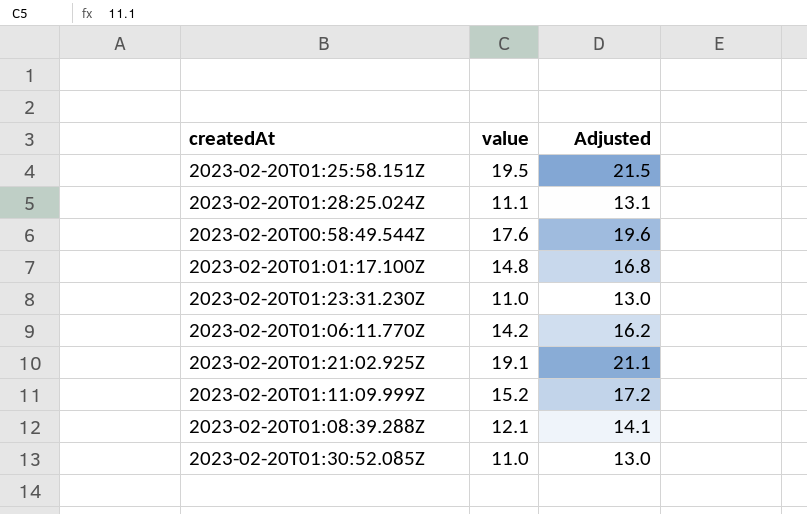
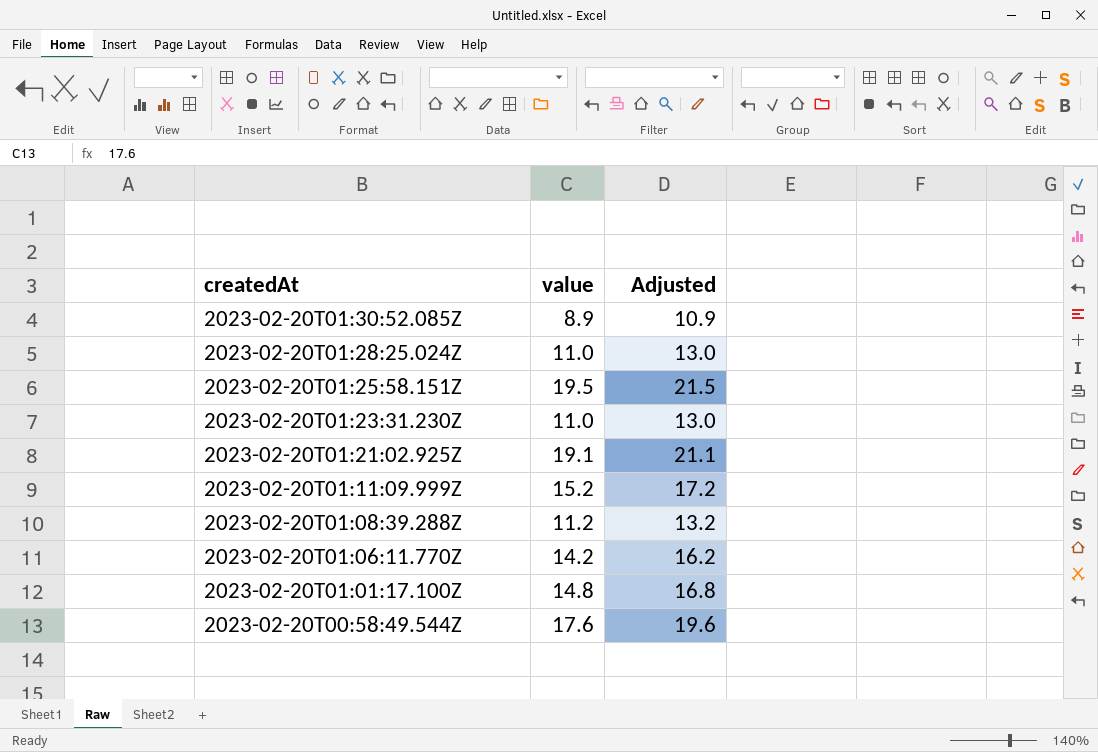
row order: none -> createdAt descending
2023-02-20T01:30:52.085Z | value: 11.0 -> 8.9
2023-02-20T01:30:52.085Z | Adjusted: 13.0 -> 10.9
2023-02-20T01:28:25.024Z | value: 11.1 -> 11.0
2023-02-20T01:28:25.024Z | Adjusted: 13.1 -> 13.0
2023-02-20T01:08:39.288Z | value: 12.1 -> 11.2
2023-02-20T01:08:39.288Z | Adjusted: 14.1 -> 13.2

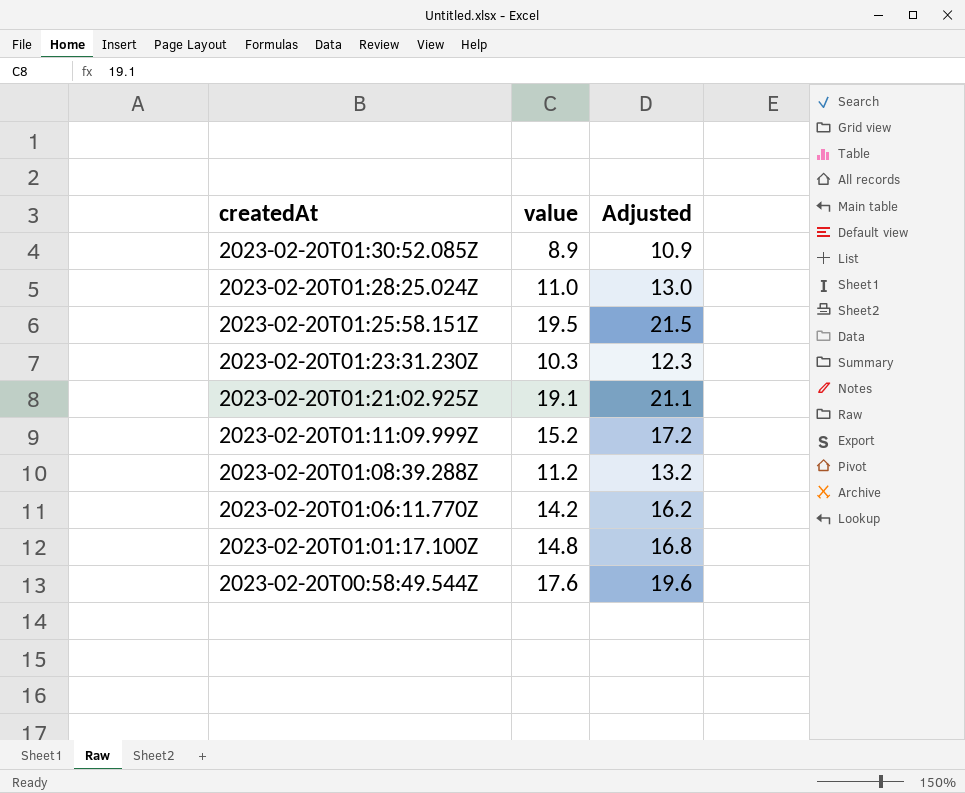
2023-02-20T01:23:31.230Z | value: 11.0 -> 10.3
2023-02-20T01:23:31.230Z | Adjusted: 13.0 -> 12.3

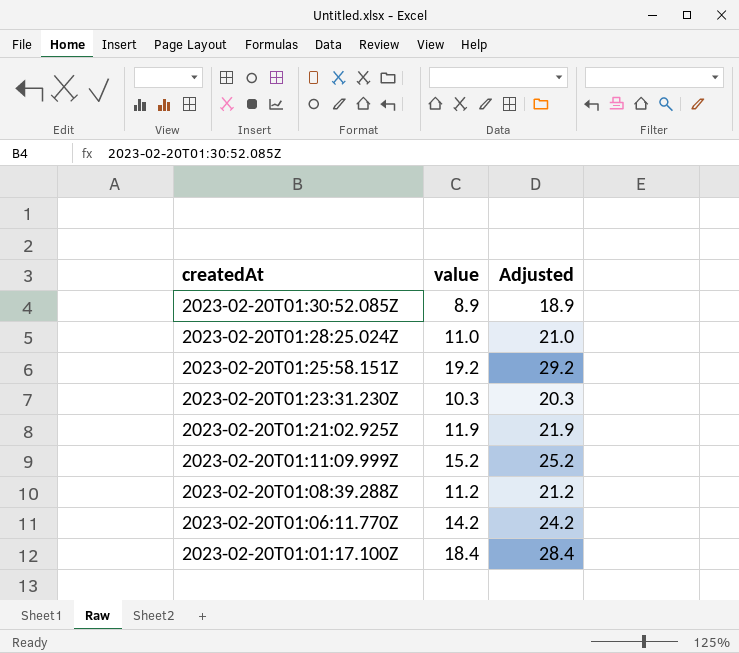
column Adjusted | formula: [value] + 2 -> [value] + 10
row 2023-02-20T00:58:49.544Z: 17.6 | 19.6 -> none
2023-02-20T01:25:58.151Z | value: 19.5 -> 19.2
2023-02-20T01:21:02.925Z | value: 19.1 -> 11.9
2023-02-20T01:01:17.100Z | value: 14.8 -> 18.4

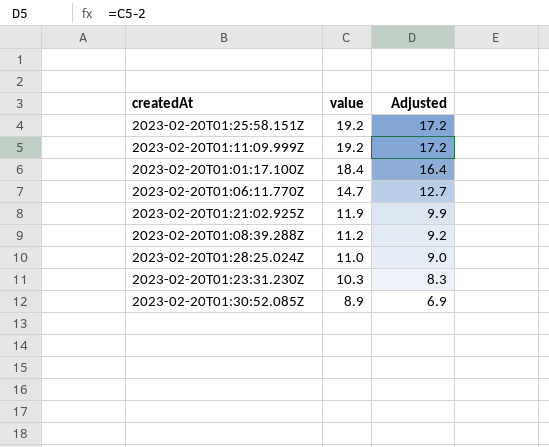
row order: createdAt descending -> value descending
column Adjusted | formula: [value] + 10 -> [value] - 2
2023-02-20T01:11:09.999Z | value: 15.2 -> 19.2
2023-02-20T01:06:11.770Z | value: 14.2 -> 14.7

